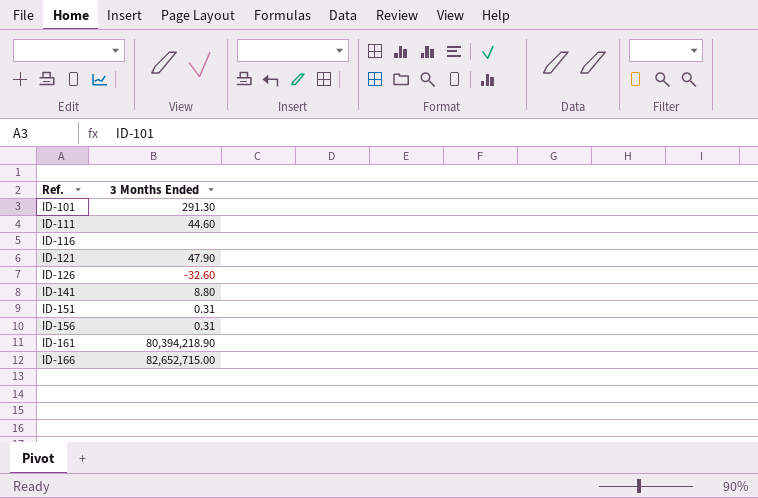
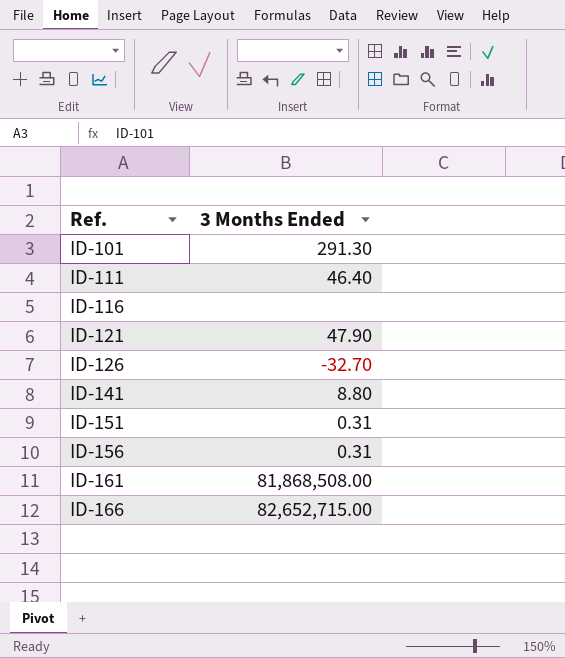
ID-111 | 3 Months Ended: 44.60 -> 46.40
ID-126 | 3 Months Ended: -32.60 -> -32.70
ID-161 | 3 Months Ended: 80,394,218.90 -> 81,868,508.00

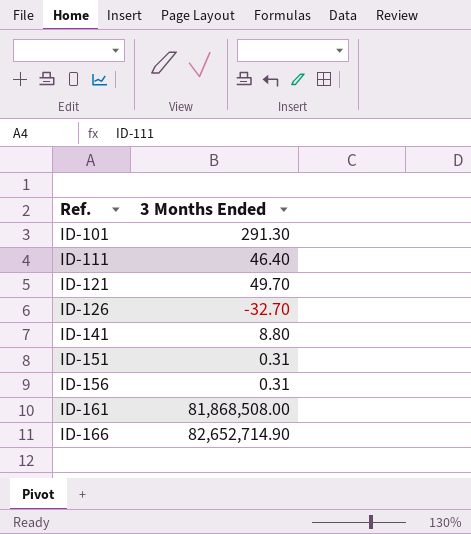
row ID-116: none -> none
ID-121 | 3 Months Ended: 47.90 -> 49.70
ID-166 | 3 Months Ended: 82,652,715.00 -> 82,652,714.90

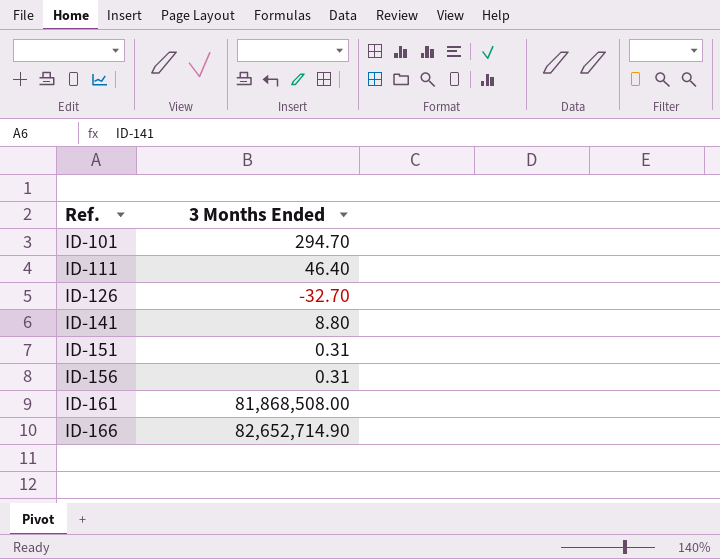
row ID-121: 49.70 -> none
ID-101 | 3 Months Ended: 291.30 -> 294.70

